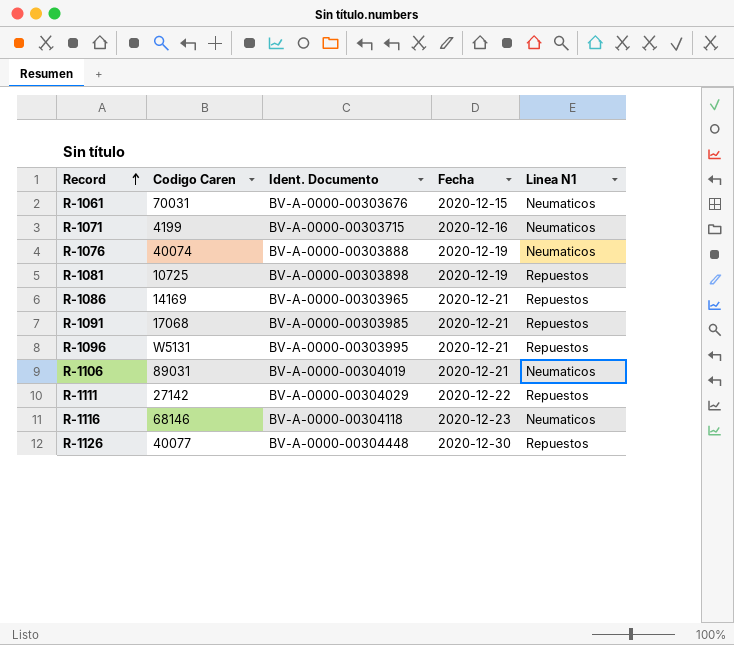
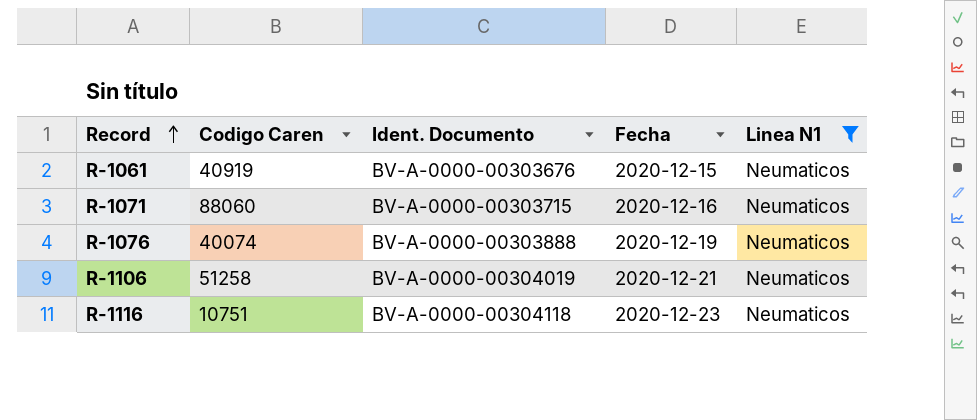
filter: none -> Linea N1 = Neumaticos
R-1061 | Codigo Caren: 70031 -> 40919
R-1071 | Codigo Caren: 4199 -> 88060
R-1106 | Codigo Caren: 89031 -> 51258
R-1116 | Codigo Caren: 68146 -> 10751

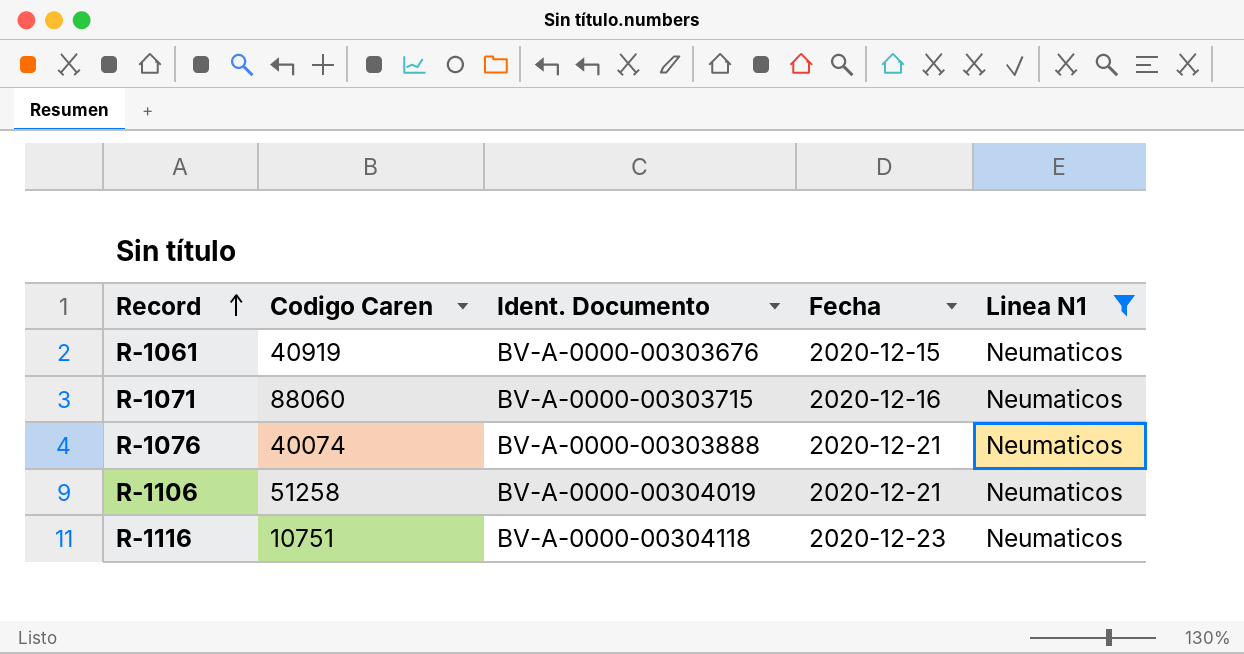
R-1076 | Fecha: 2020-12-19 -> 2020-12-21

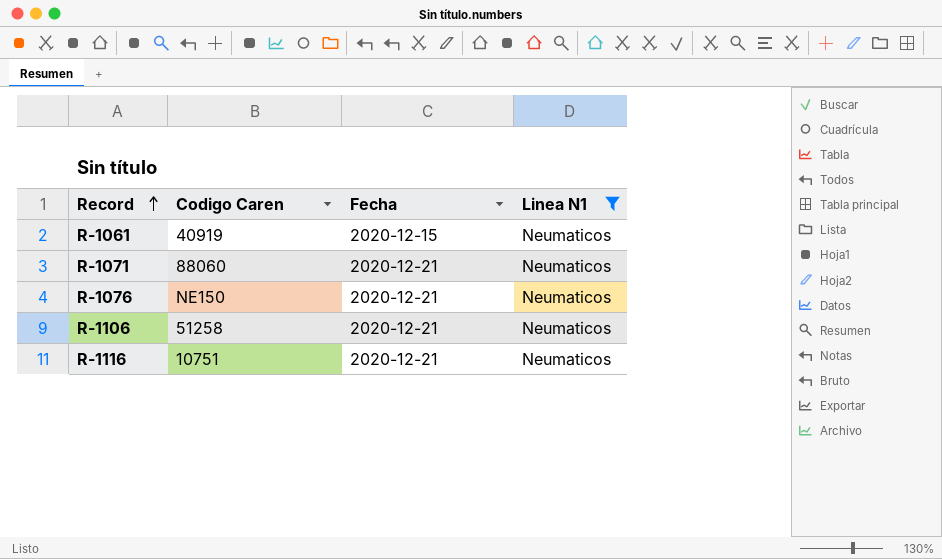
column Ident. Documento | position: 3 -> none
R-1071 | Fecha: 2020-12-16 -> 2020-12-21
R-1076 | Codigo Caren: 40074 -> NE150
R-1116 | Fecha: 2020-12-23 -> 2020-12-21

